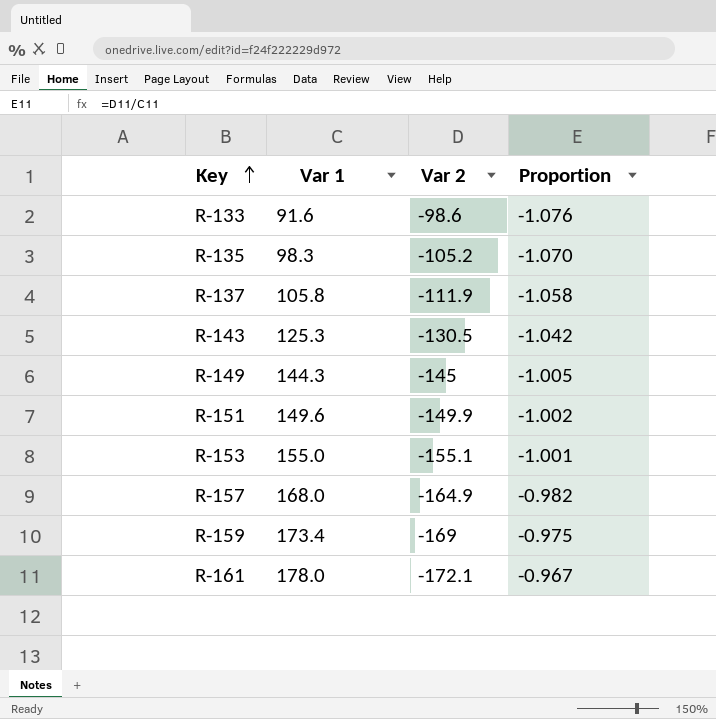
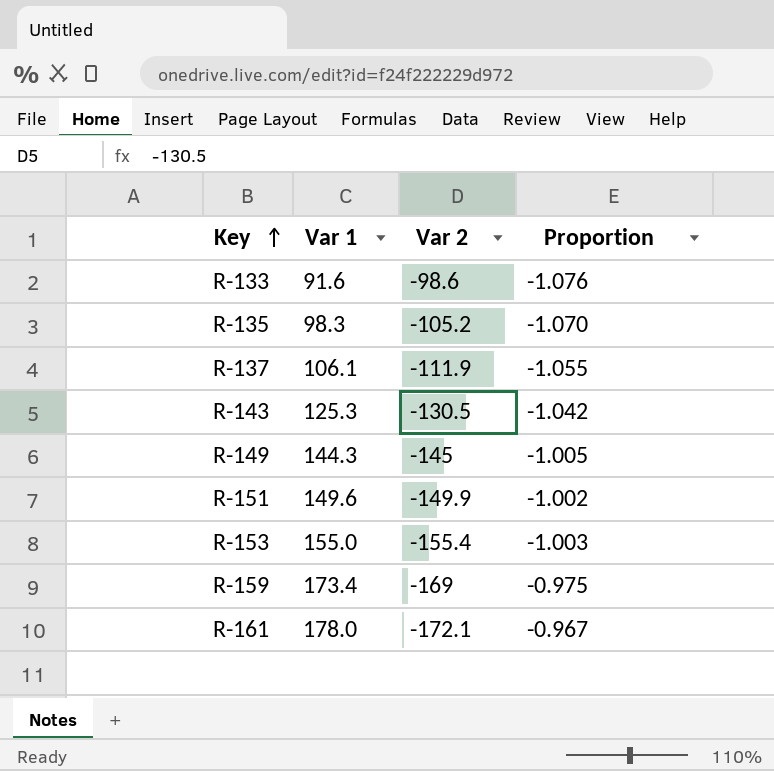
row R-157: 168.0 | -164.9 | -0.982 -> none
R-137 | Var 1: 105.8 -> 106.1
R-137 | Proportion: -1.058 -> -1.055
R-153 | Var 2: -155.1 -> -155.4
R-153 | Proportion: -1.001 -> -1.003

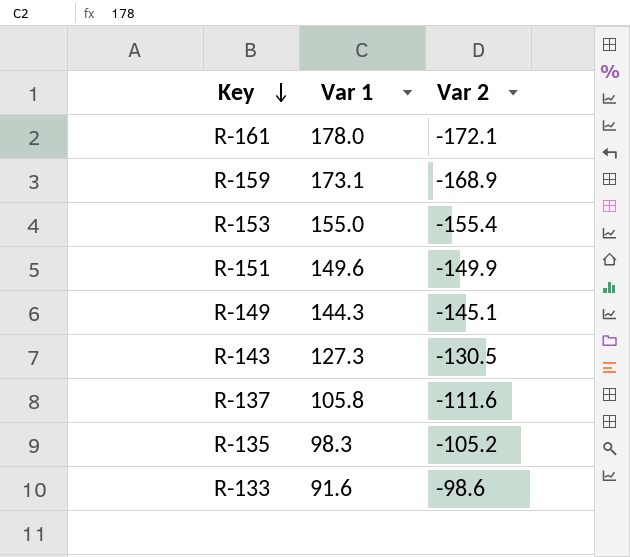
row order: Key ascending -> Key descending
column Proportion | formula: [Var 2] / [Var 1] -> none
R-159 | Var 1: 173.4 -> 173.1
R-159 | Var 2: -169 -> -168.9
R-149 | Var 2: -145 -> -145.1
R-143 | Var 1: 125.3 -> 127.3
R-137 | Var 1: 106.1 -> 105.8
R-137 | Var 2: -111.9 -> -111.6

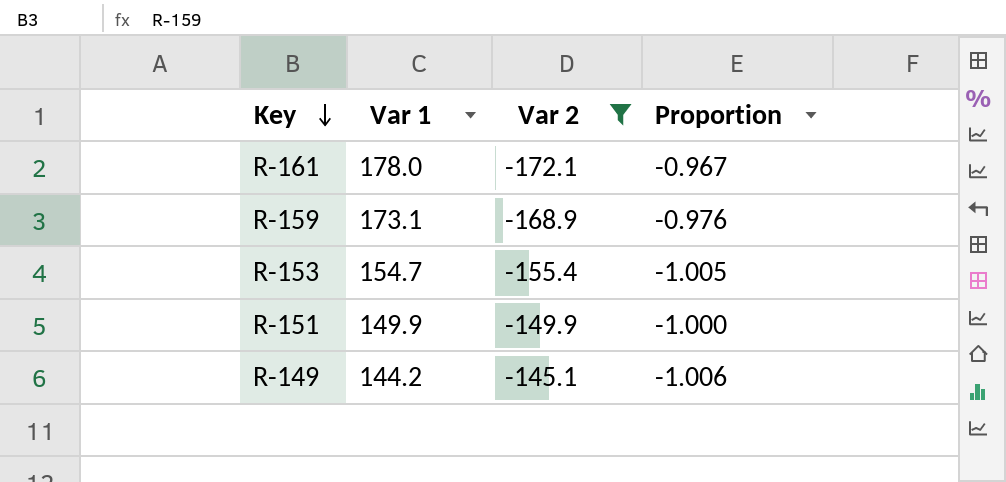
filter: none -> Var 2 <= -145.1
column Proportion | formula: none -> [Var 2] / [Var 1]
R-153 | Var 1: 155.0 -> 154.7
R-151 | Var 1: 149.6 -> 149.9
R-149 | Var 1: 144.3 -> 144.2

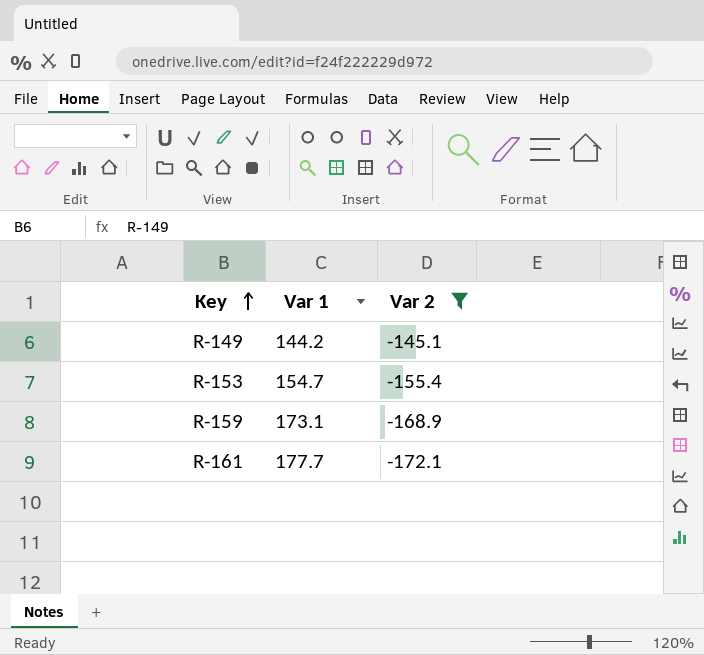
row order: Key descending -> Key ascending
column Proportion | formula: [Var 2] / [Var 1] -> none
row R-151: 149.9 | -149.9 | -1.000 -> none
R-161 | Var 1: 178.0 -> 177.7

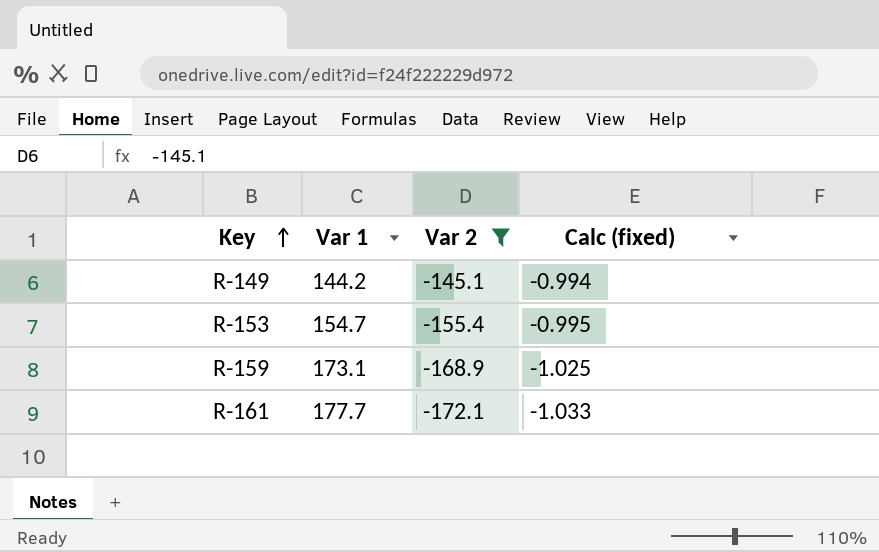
column Calc (fixed) | formula: none -> [Var 1] / [Var 2]

